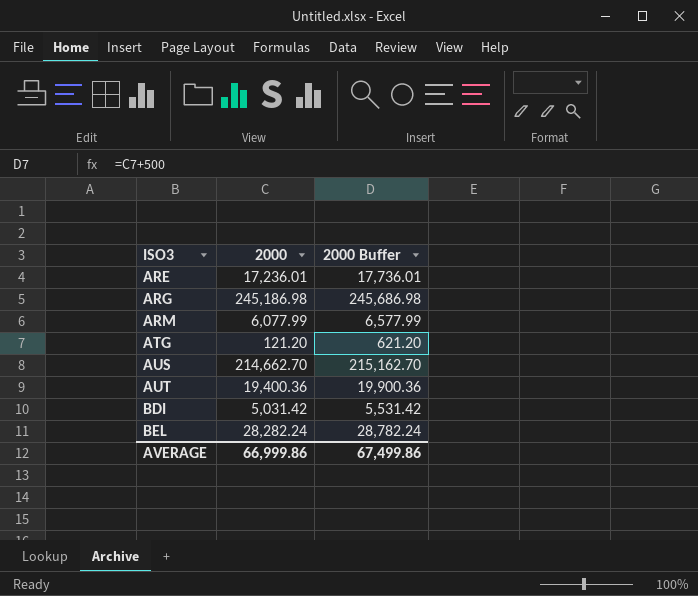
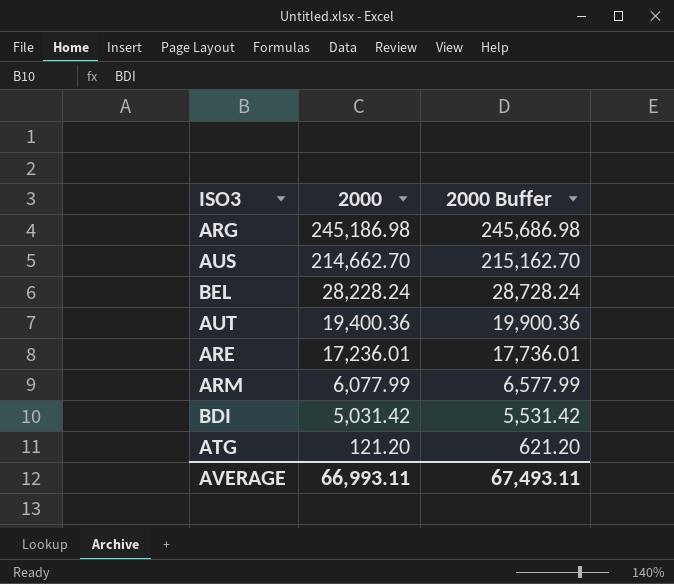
row order: ISO3 ascending -> 2000 descending
BEL | 2000: 28,282.24 -> 28,228.24
BEL | 2000 Buffer: 28,782.24 -> 28,728.24
AVERAGE | 2000: 66,999.86 -> 66,993.11
AVERAGE | 2000 Buffer: 67,499.86 -> 67,493.11

